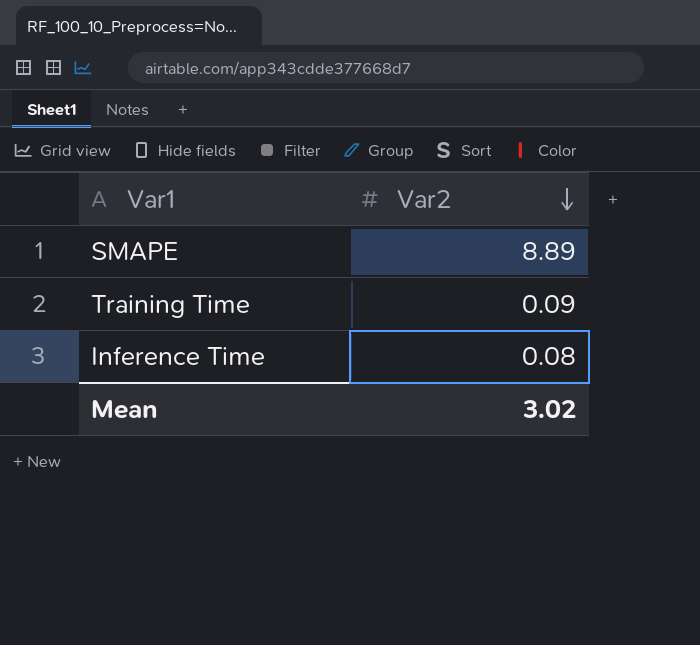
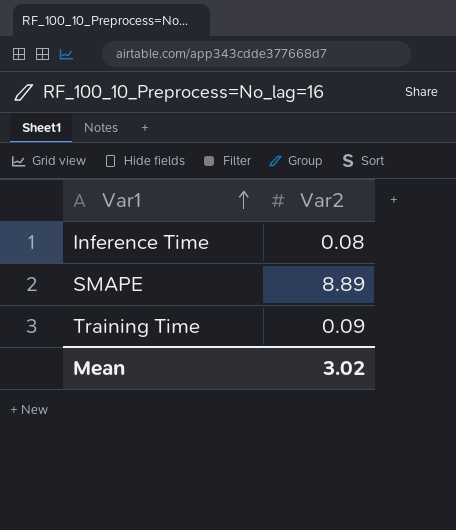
row order: Var2 descending -> Var1 ascending

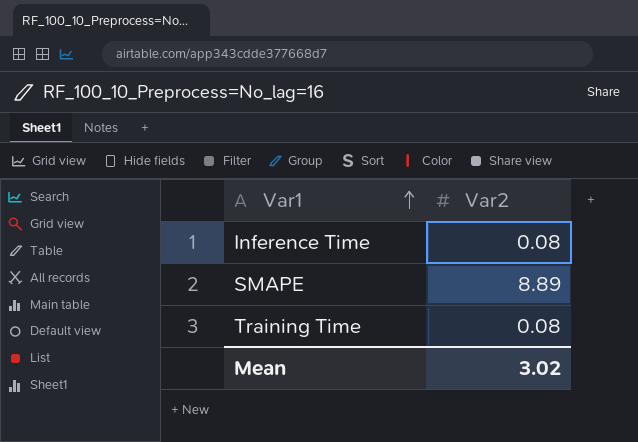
Training Time | Var2: 0.09 -> 0.08

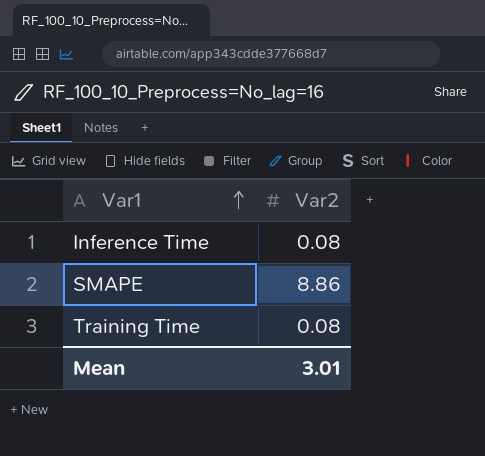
SMAPE | Var2: 8.89 -> 8.86
Mean | Var2: 3.02 -> 3.01

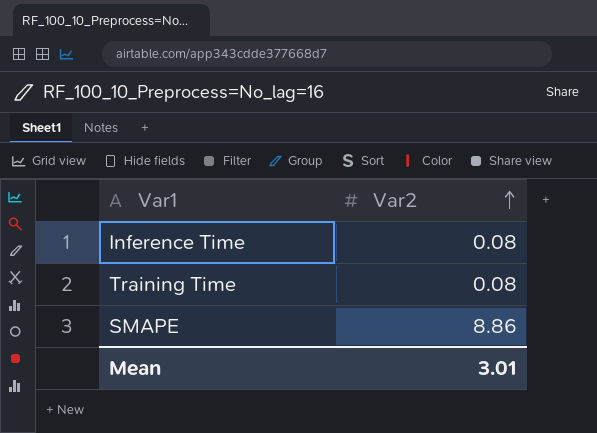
row order: Var1 ascending -> Var2 ascending

